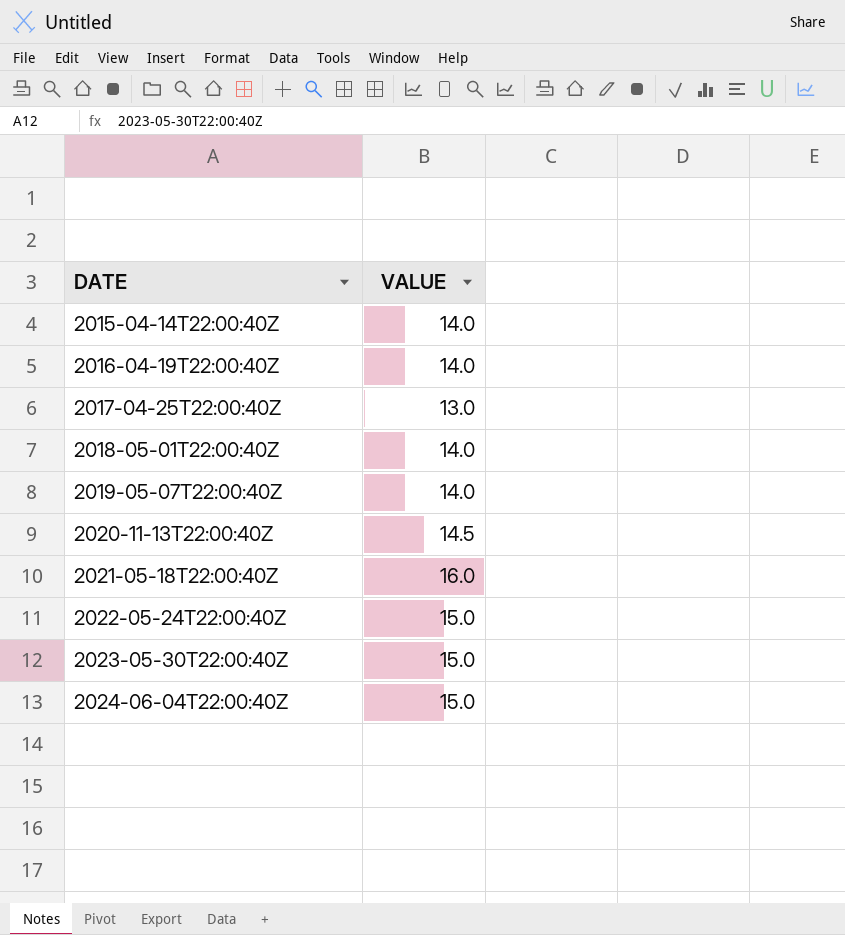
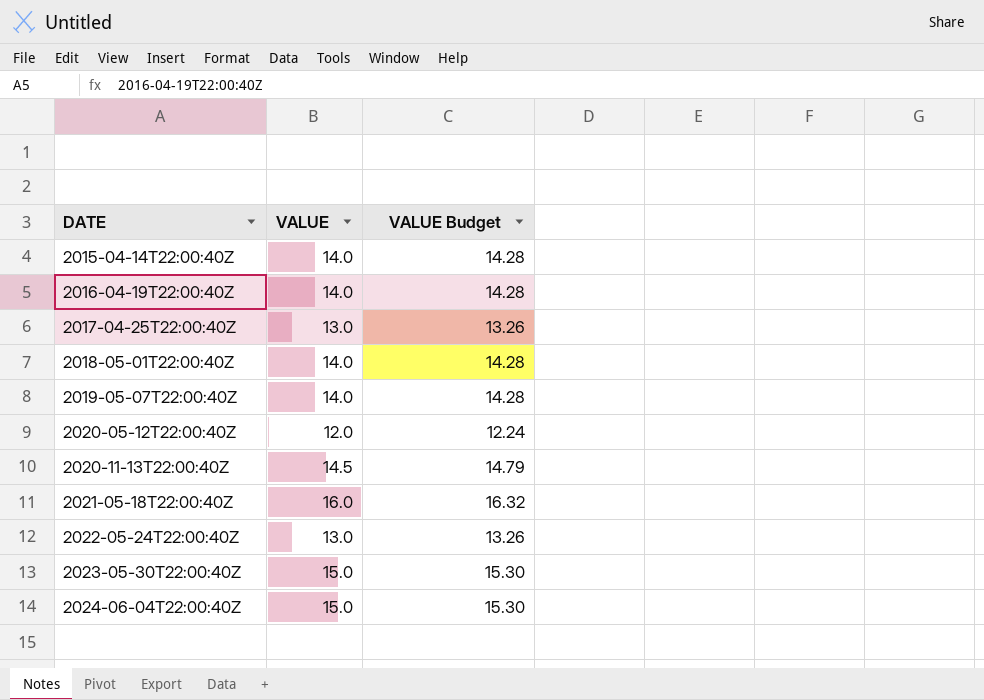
column VALUE Budget | formula: none -> [VALUE] * 1.02
row 2020-05-12T22:00:40Z: none -> 12.0 | 12.24
2022-05-24T22:00:40Z | VALUE: 15.0 -> 13.0

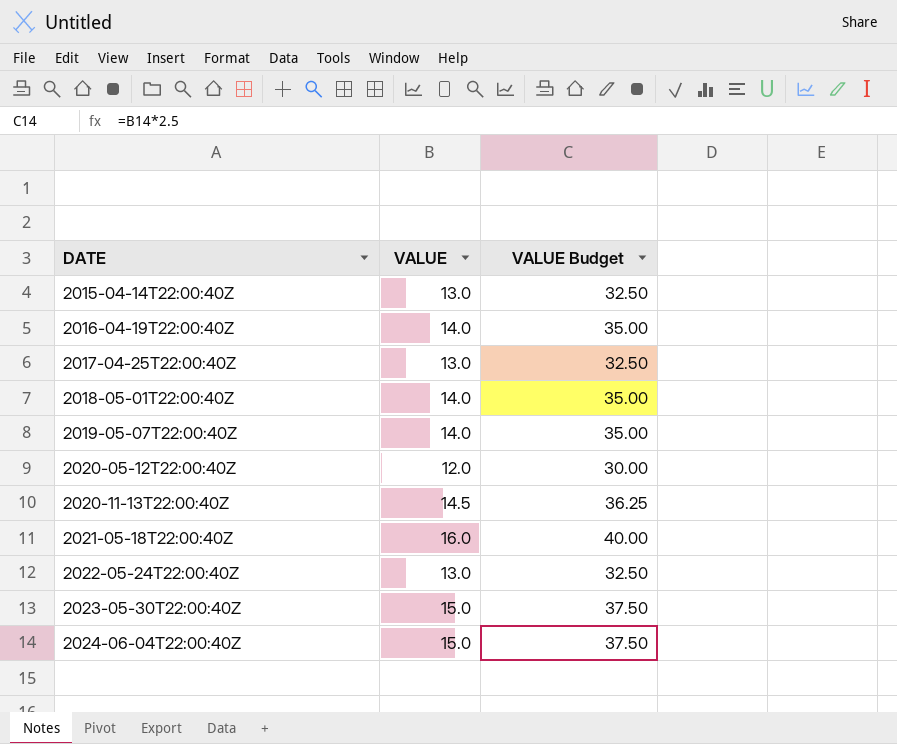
column VALUE Budget | formula: [VALUE] * 1.02 -> [VALUE] * 2.5
2015-04-14T22:00:40Z | VALUE: 14.0 -> 13.0

